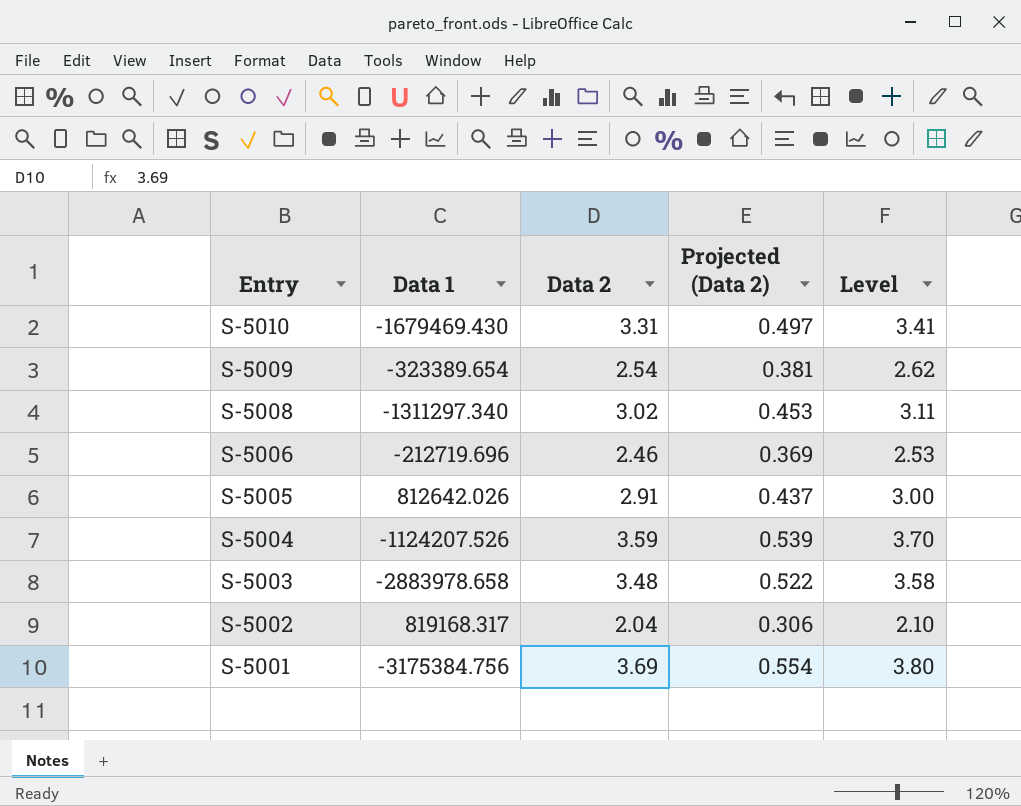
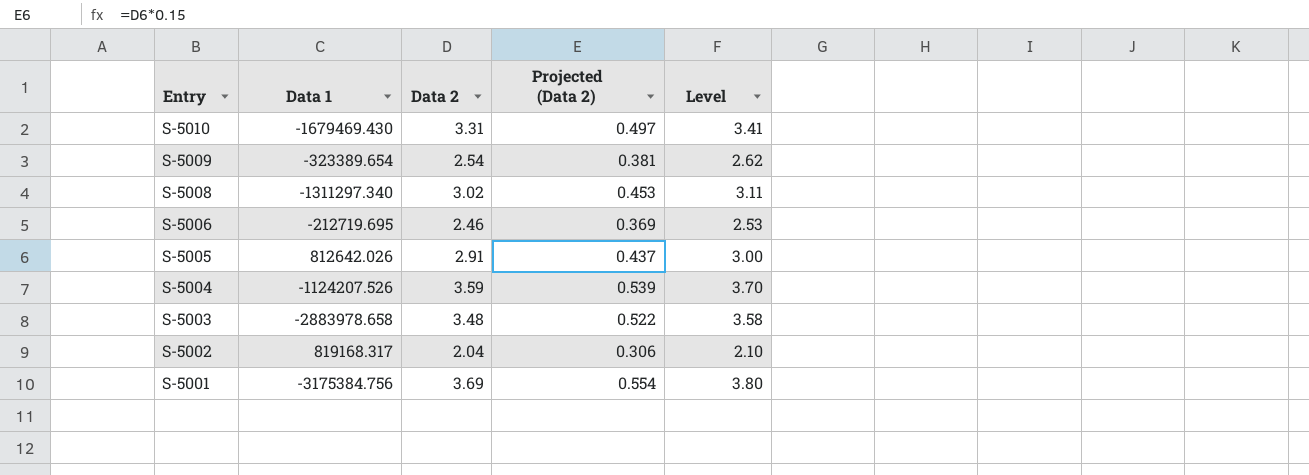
S-5006 | Data 1: -212719.696 -> -212719.695

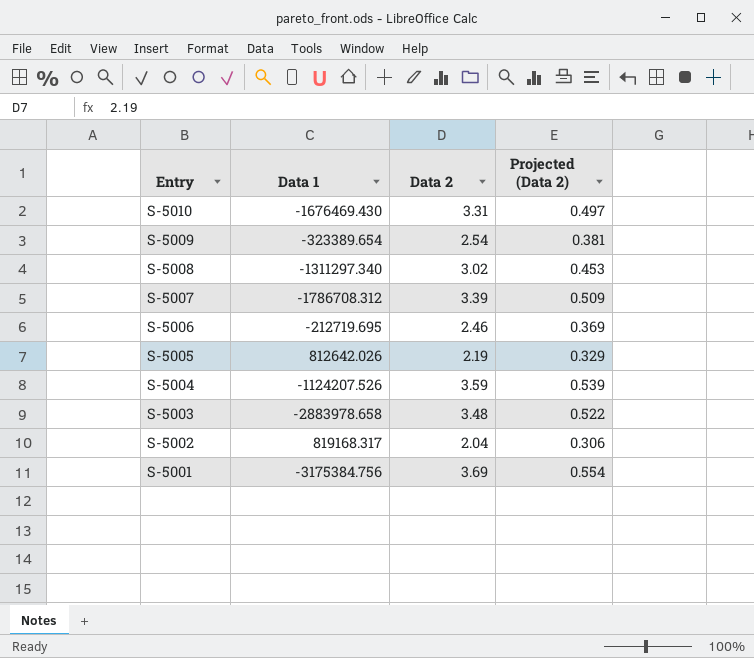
column Level | formula: [Data 2] * 1.03 -> none
S-5010 | Data 1: -1679469.430 -> -1676469.430
row S-5007: none -> -1786708.312 | 3.39 | 0.509
S-5005 | Data 2: 2.91 -> 2.19
S-5005 | Projected (Data 2): 0.437 -> 0.329

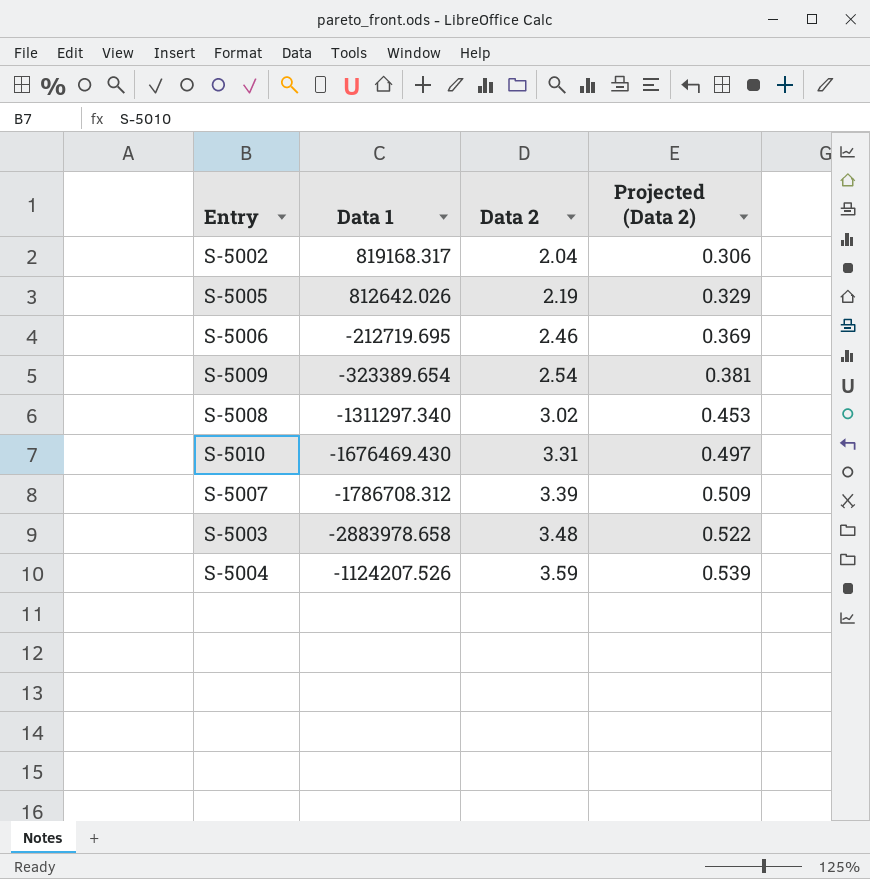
row order: Entry descending -> Data 2 ascending
row S-5001: -3175384.756 | 3.69 | 0.554 -> none

